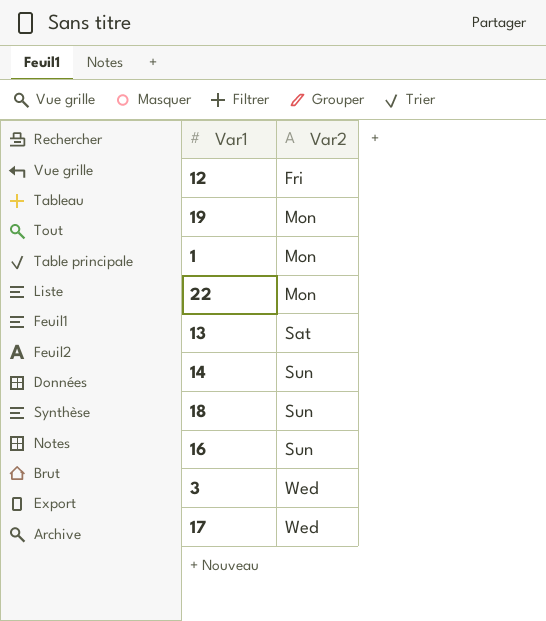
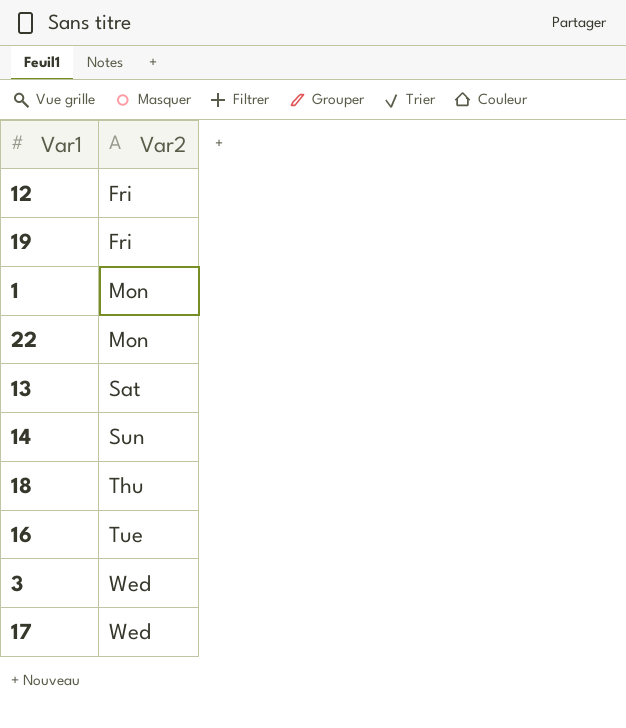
19 | Var2: Mon -> Fri
18 | Var2: Sun -> Thu
16 | Var2: Sun -> Tue

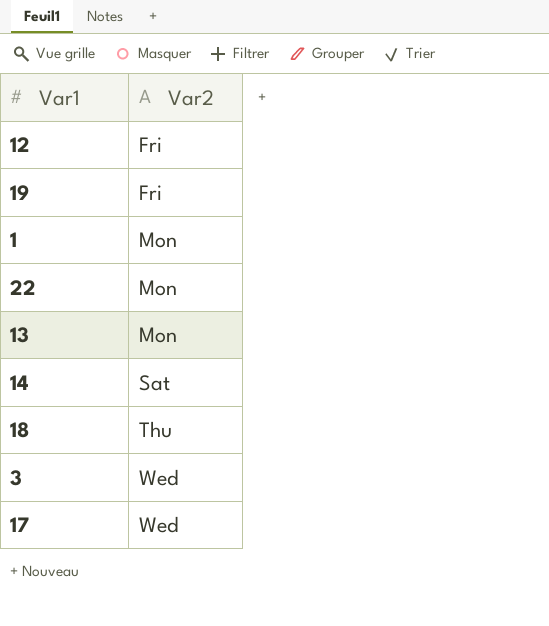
row 16: Tue -> none
13 | Var2: Sat -> Mon
14 | Var2: Sun -> Sat

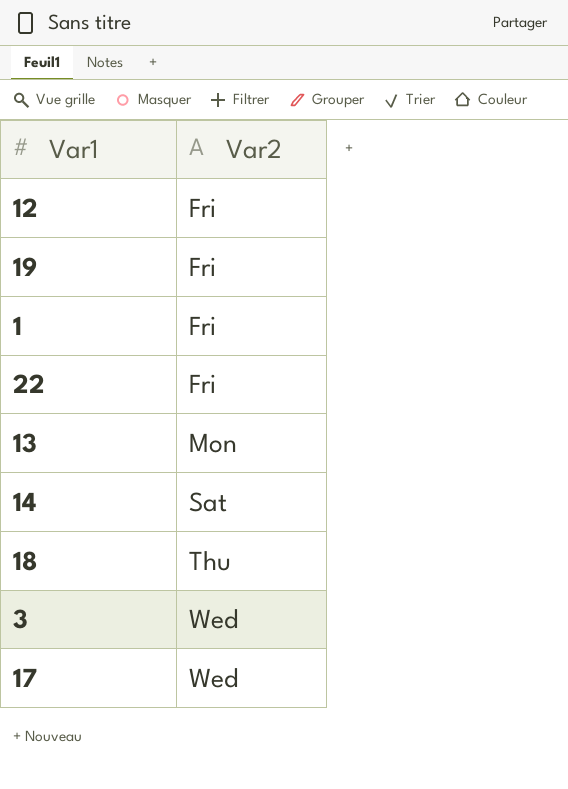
1 | Var2: Mon -> Fri
22 | Var2: Mon -> Fri

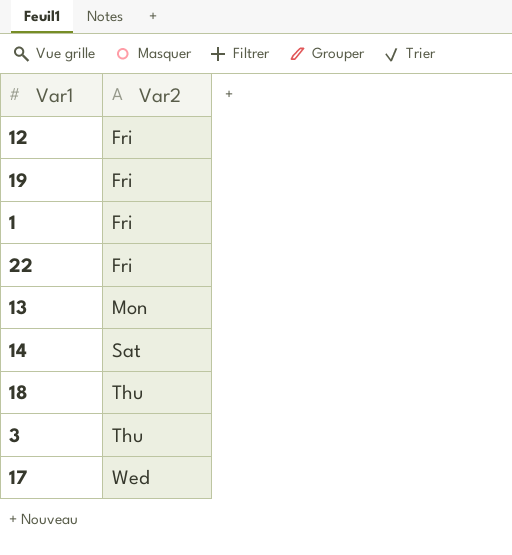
3 | Var2: Wed -> Thu

